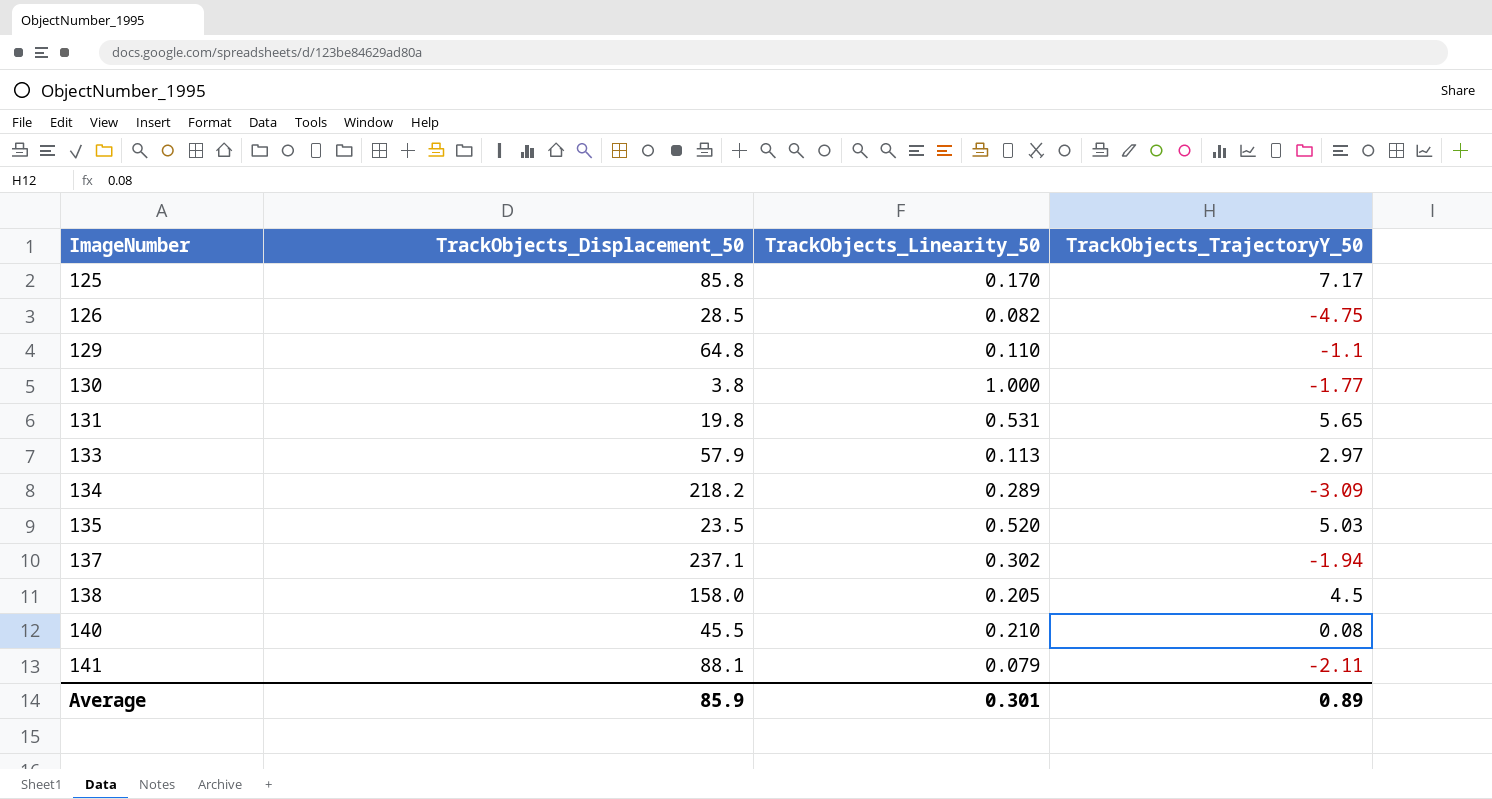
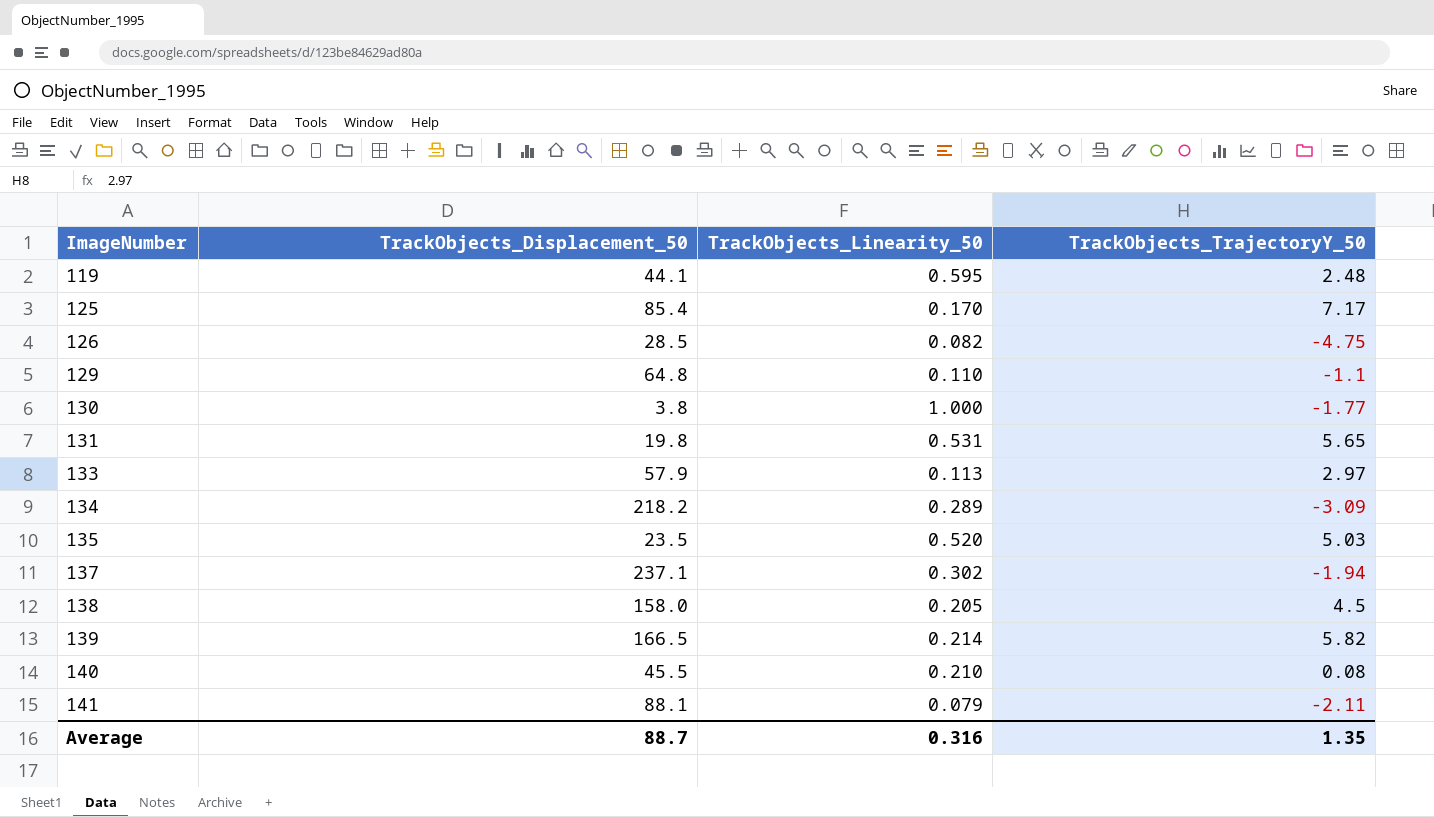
row 119: none -> 44.1 | 0.595 | 2.48
125 | TrackObjects_Displacement_50: 85.8 -> 85.4
row 139: none -> 166.5 | 0.214 | 5.82
Average | TrackObjects_Displacement_50: 85.9 -> 88.7
Average | TrackObjects_Linearity_50: 0.301 -> 0.316
Average | TrackObjects_TrajectoryY_50: 0.89 -> 1.35

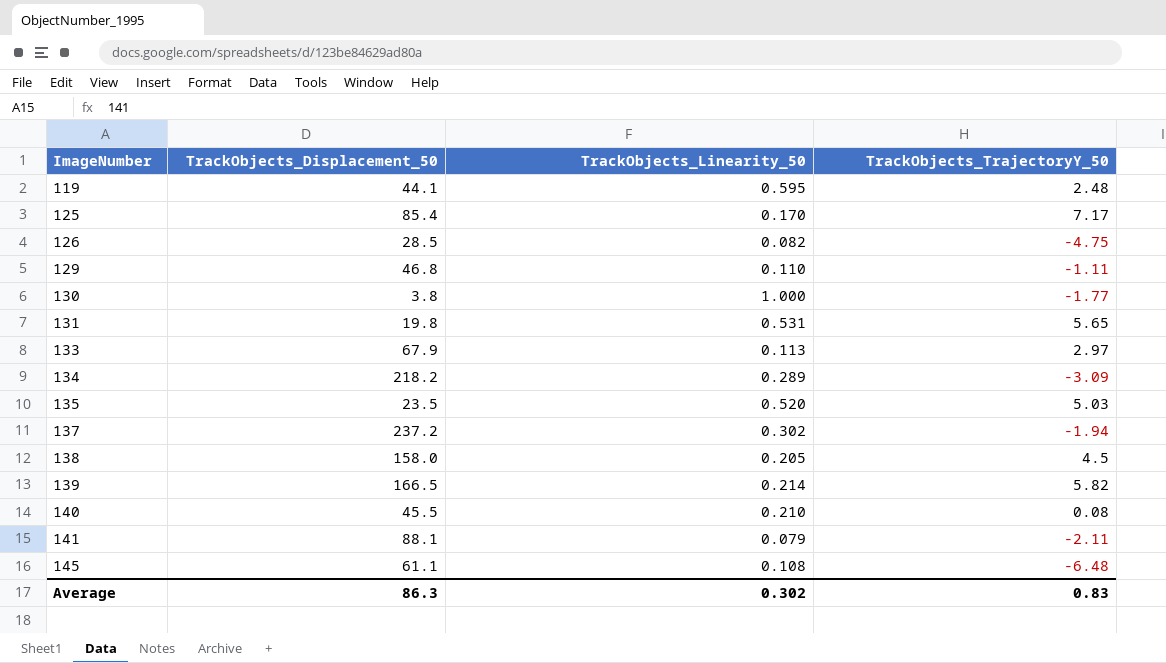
129 | TrackObjects_Displacement_50: 64.8 -> 46.8
129 | TrackObjects_TrajectoryY_50: -1.1 -> -1.11
133 | TrackObjects_Displacement_50: 57.9 -> 67.9
137 | TrackObjects_Displacement_50: 237.1 -> 237.2
row 145: none -> 61.1 | 0.108 | -6.48
Average | TrackObjects_Displacement_50: 88.7 -> 86.3
Average | TrackObjects_Linearity_50: 0.316 -> 0.302
Average | TrackObjects_TrajectoryY_50: 1.35 -> 0.83

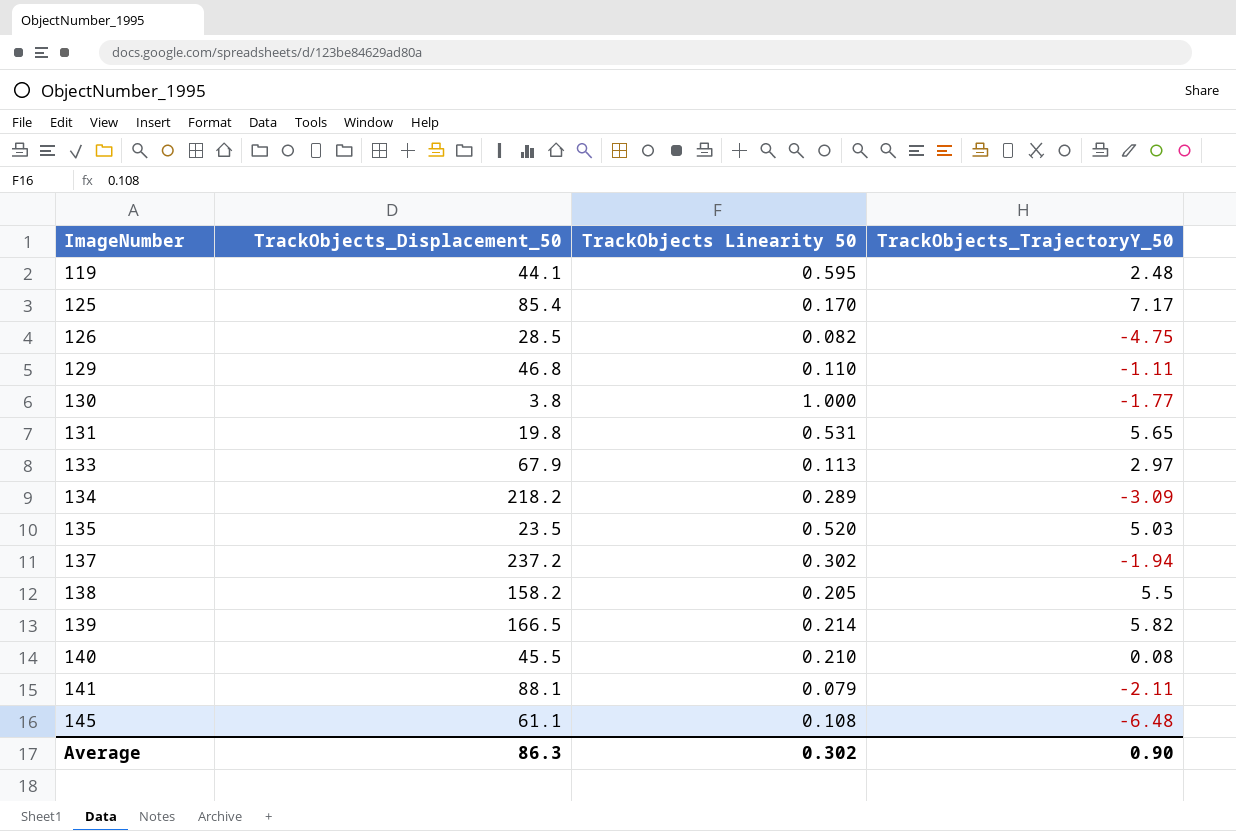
column name: TrackObjects_Linearity_50 -> TrackObjects Linearity 50
138 | TrackObjects_Displacement_50: 158.0 -> 158.2
138 | TrackObjects_TrajectoryY_50: 4.5 -> 5.5
Average | TrackObjects_TrajectoryY_50: 0.83 -> 0.90

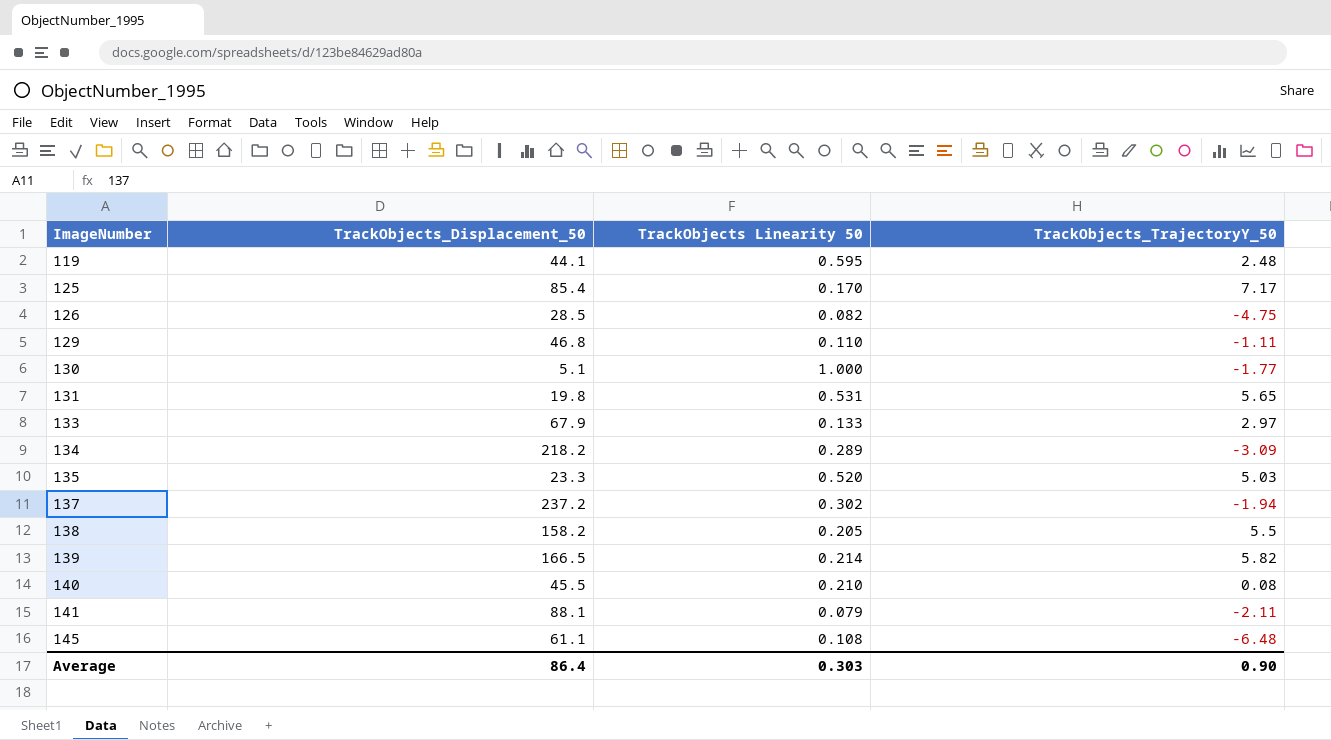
130 | TrackObjects_Displacement_50: 3.8 -> 5.1
133 | TrackObjects Linearity 50: 0.113 -> 0.133
135 | TrackObjects_Displacement_50: 23.5 -> 23.3
Average | TrackObjects_Displacement_50: 86.3 -> 86.4
Average | TrackObjects Linearity 50: 0.302 -> 0.303

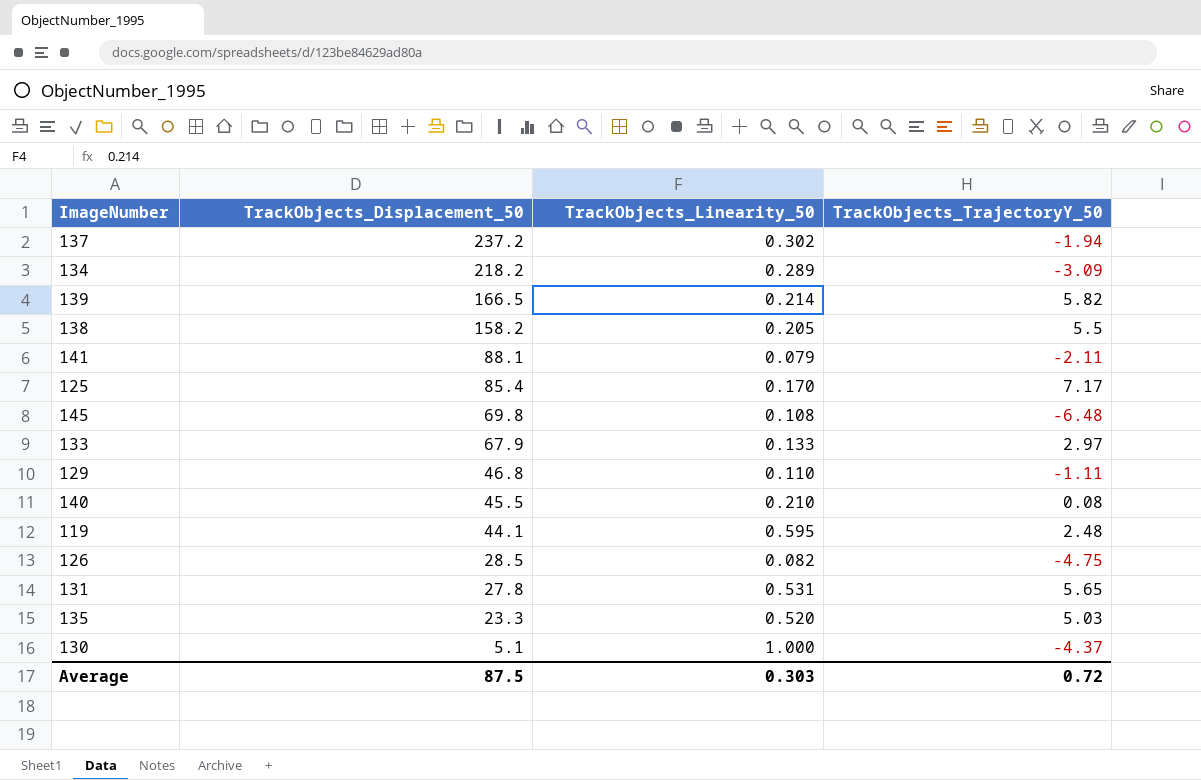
row order: ImageNumber ascending -> TrackObjects_Displacement_50 descending
column name: TrackObjects Linearity 50 -> TrackObjects_Linearity_50
145 | TrackObjects_Displacement_50: 61.1 -> 69.8
131 | TrackObjects_Displacement_50: 19.8 -> 27.8
130 | TrackObjects_TrajectoryY_50: -1.77 -> -4.37
Average | TrackObjects_Displacement_50: 86.4 -> 87.5
Average | TrackObjects_TrajectoryY_50: 0.90 -> 0.72

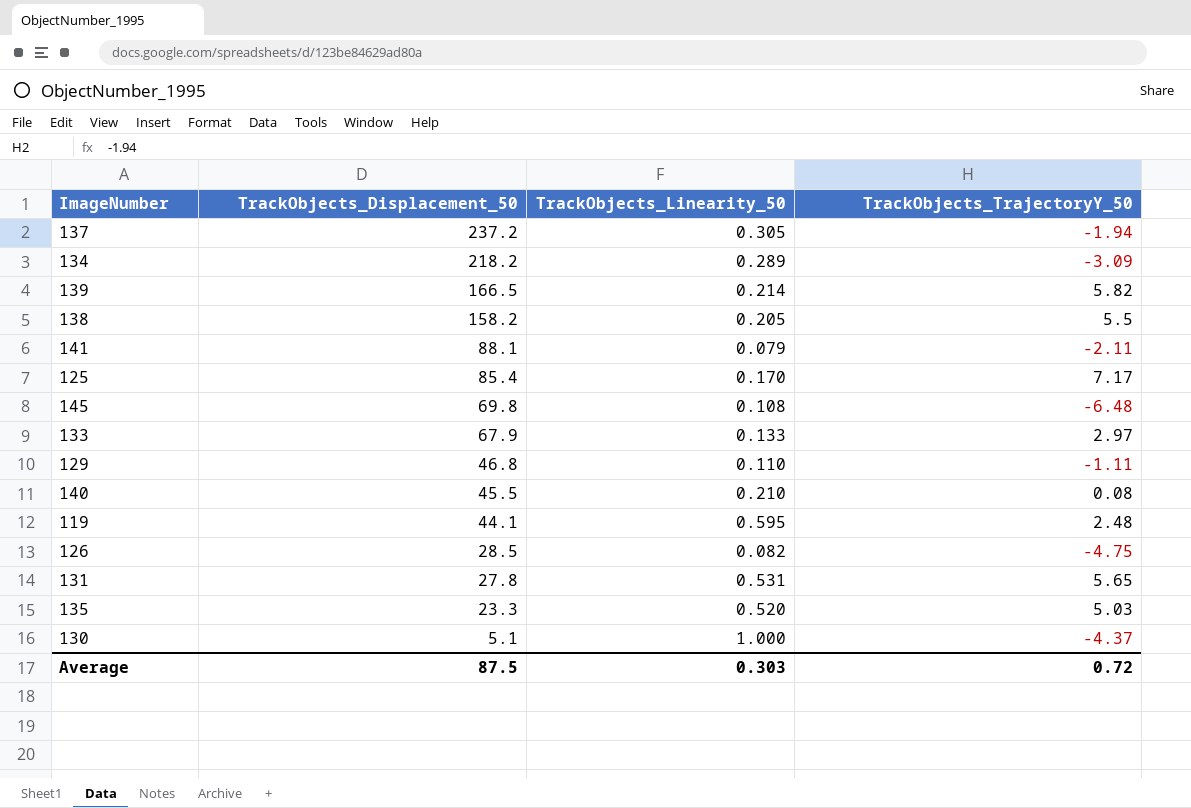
137 | TrackObjects_Linearity_50: 0.302 -> 0.305

